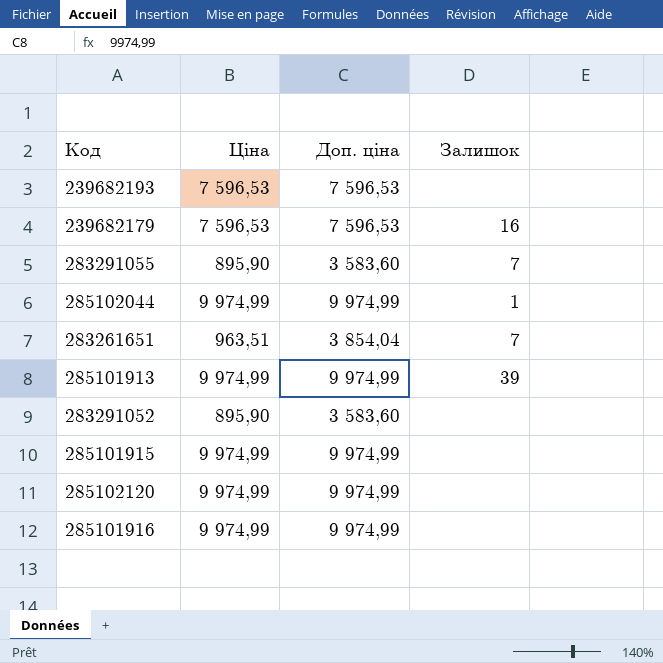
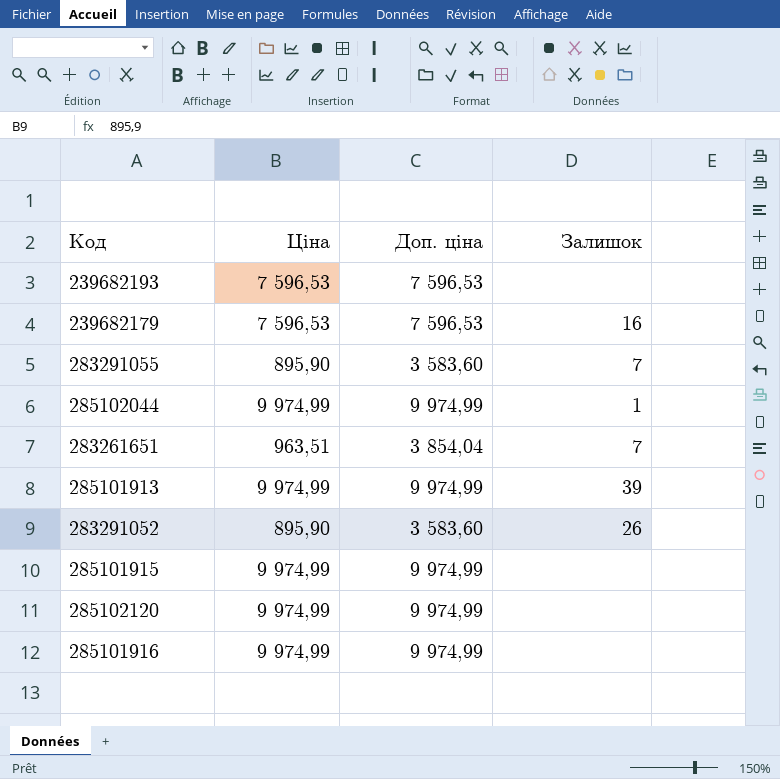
283291052 | Залишок: none -> 26

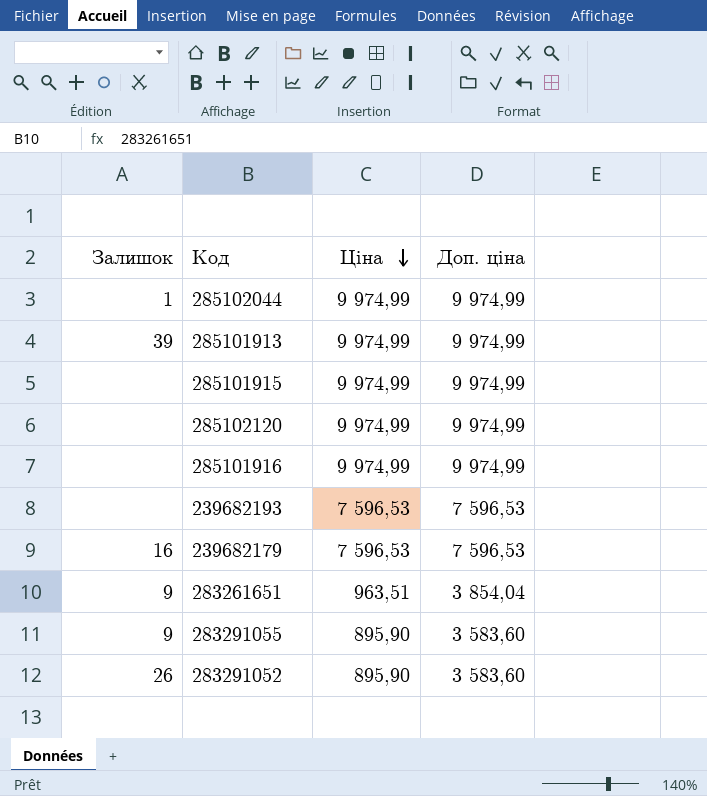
row order: none -> Ціна descending
column Залишок | position: 4 -> 1
283261651 | Залишок: 7 -> 9
283291055 | Залишок: 7 -> 9

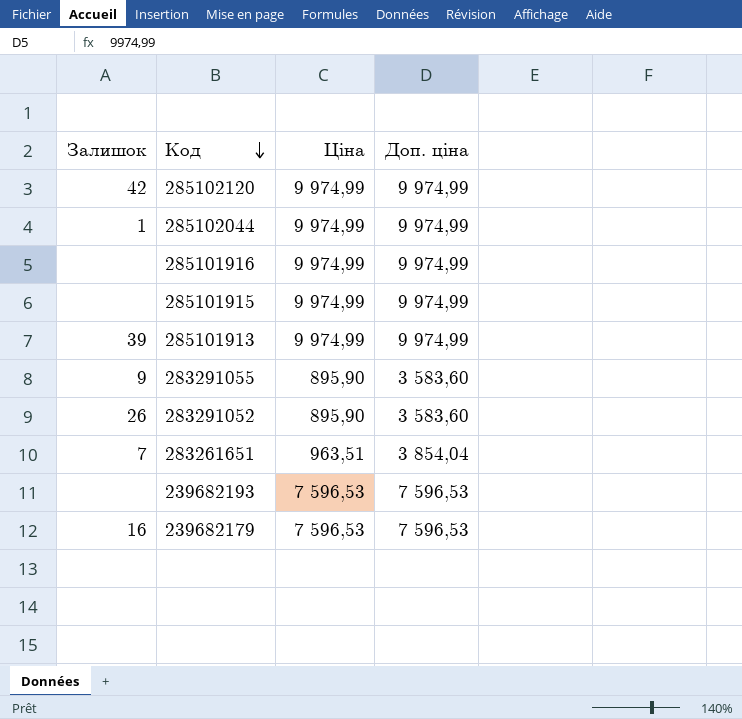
row order: Ціна descending -> Код descending
285102120 | Залишок: none -> 42
283261651 | Залишок: 9 -> 7

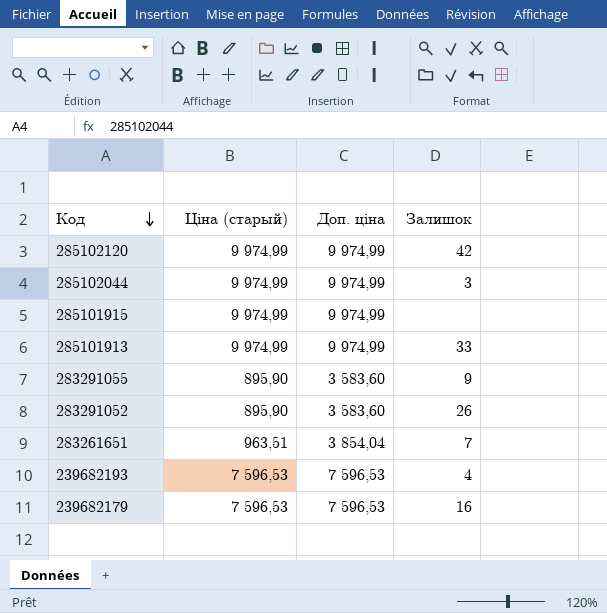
column name: Ціна -> Ціна (старый)
column Залишок | position: 1 -> 4
row 285101916: none | 9 974,99 | 9 974,99 -> none
285102044 | Залишок: 1 -> 3
285101913 | Залишок: 39 -> 33
239682193 | Залишок: none -> 4

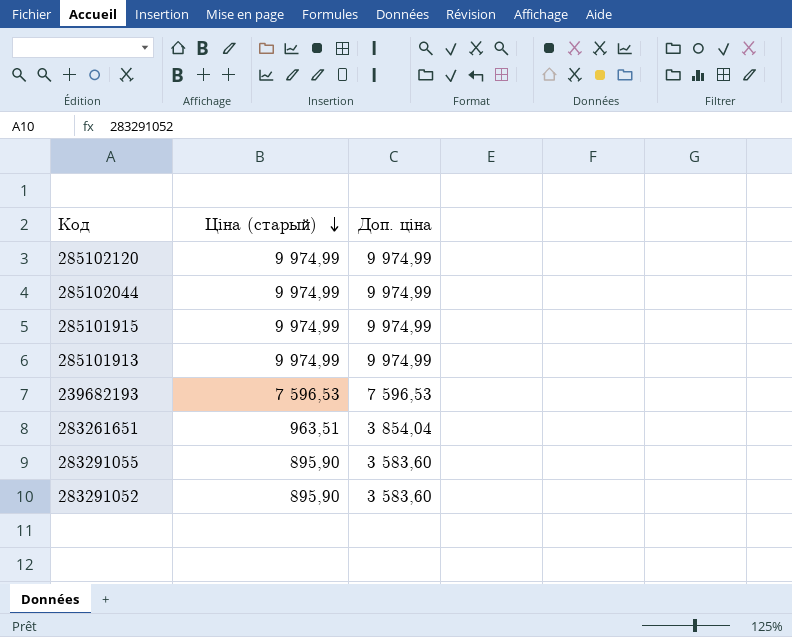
row order: Код descending -> Ціна (старый) descending
column Залишок | position: 4 -> none
row 239682179: 7 596,53 | 7 596,53 | 16 -> none

